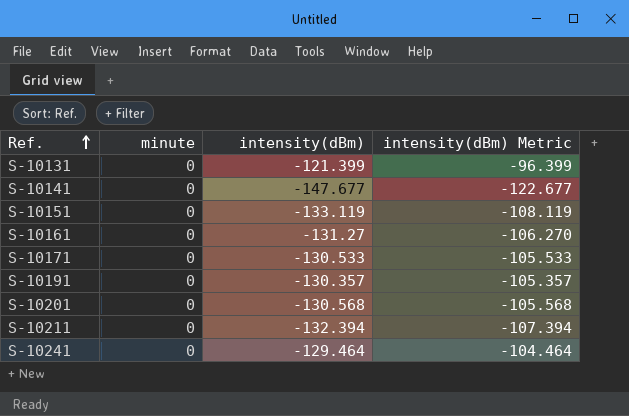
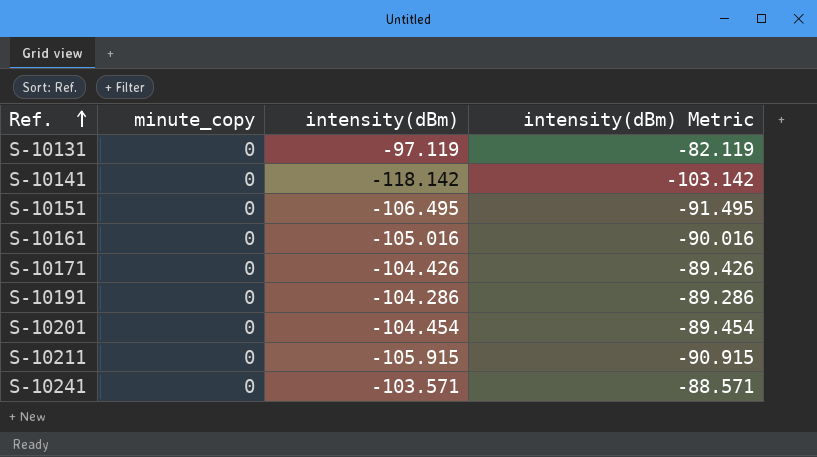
column name: minute -> minute_copy
column intensity(dBm) Metric | formula: [intensity(dBm)] + 25 -> [intensity(dBm)] + 15
S-10131 | intensity(dBm): -121.399 -> -97.119
S-10141 | intensity(dBm): -147.677 -> -118.142
S-10151 | intensity(dBm): -133.119 -> -106.495
S-10161 | intensity(dBm): -131.27 -> -105.016
S-10171 | intensity(dBm): -130.533 -> -104.426
S-10191 | intensity(dBm): -130.357 -> -104.286
S-10201 | intensity(dBm): -130.568 -> -104.454
S-10211 | intensity(dBm): -132.394 -> -105.915
S-10241 | intensity(dBm): -129.464 -> -103.571

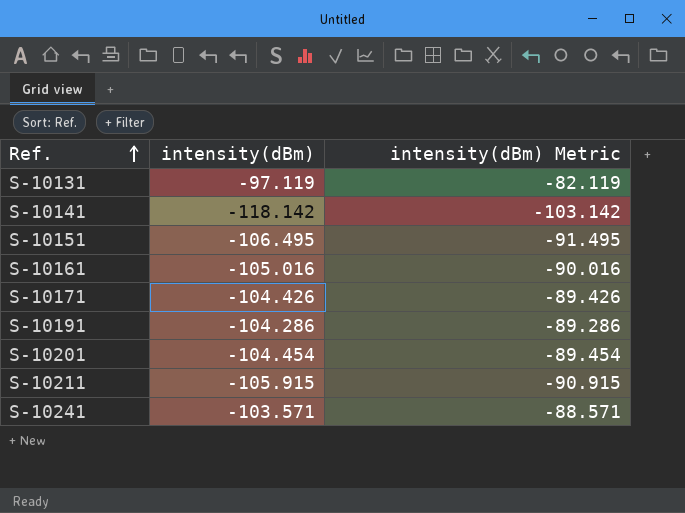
column minute_copy | position: 2 -> none

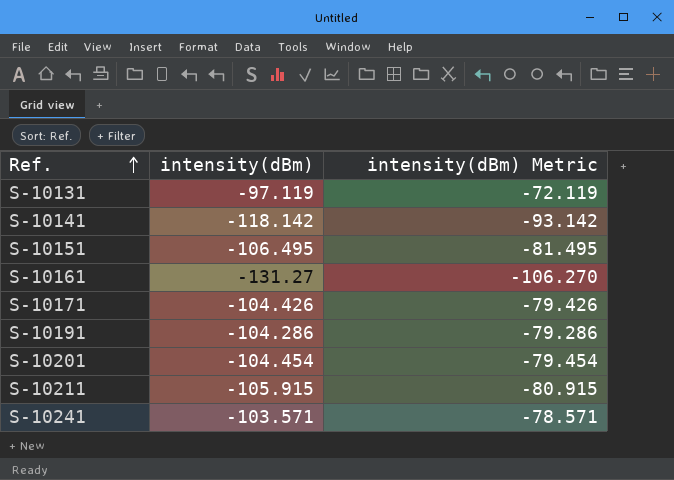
column intensity(dBm) Metric | formula: [intensity(dBm)] + 15 -> [intensity(dBm)] + 25
S-10161 | intensity(dBm): -105.016 -> -131.27

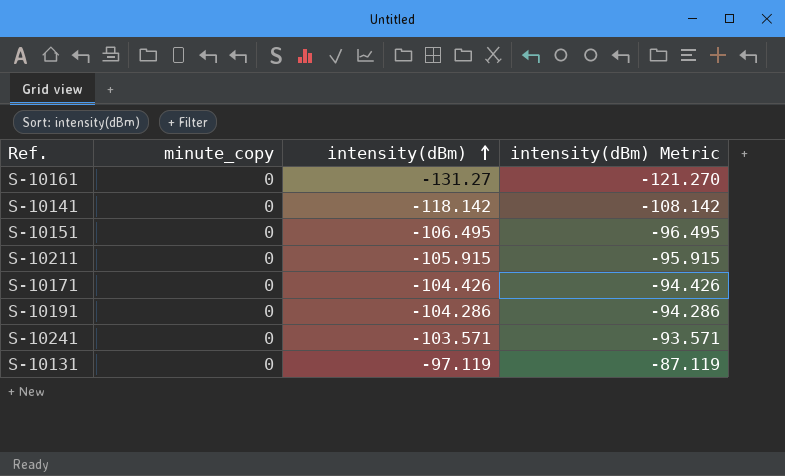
row order: Ref. ascending -> intensity(dBm) ascending
column minute_copy | position: none -> 2
column intensity(dBm) Metric | formula: [intensity(dBm)] + 25 -> [intensity(dBm)] + 10
row S-10201: -104.454 | -79.454 -> none

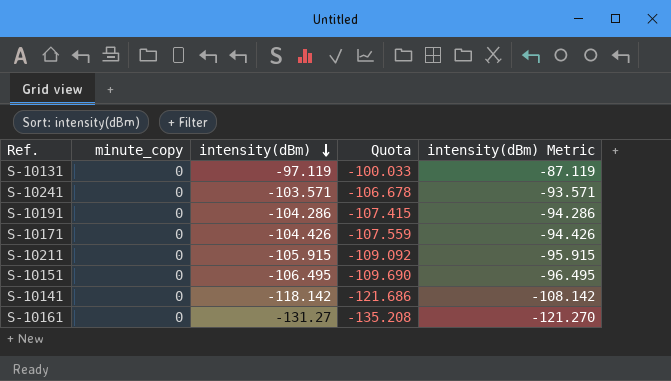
row order: intensity(dBm) ascending -> intensity(dBm) descending
column Quota | formula: none -> [intensity(dBm)] * 1.03

